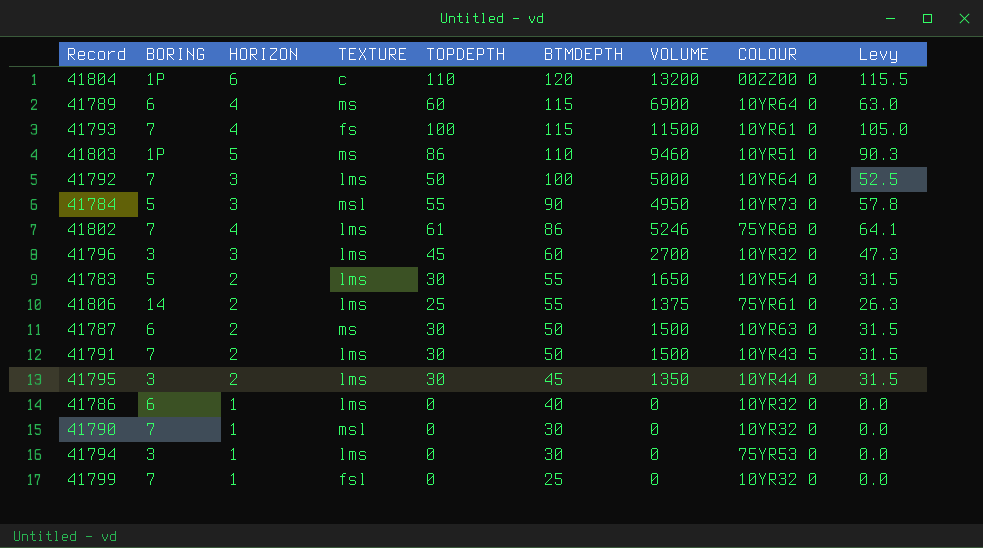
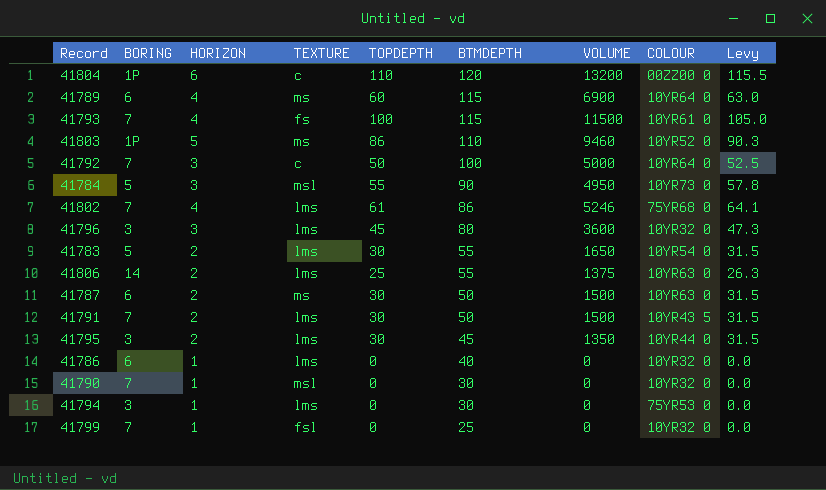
41803 | COLOUR: 10YR51 0 -> 10YR52 0
41792 | TEXTURE: lms -> c
41796 | BTMDEPTH: 60 -> 80
41796 | VOLUME: 2700 -> 3600
41806 | COLOUR: 75YR61 0 -> 10YR63 0

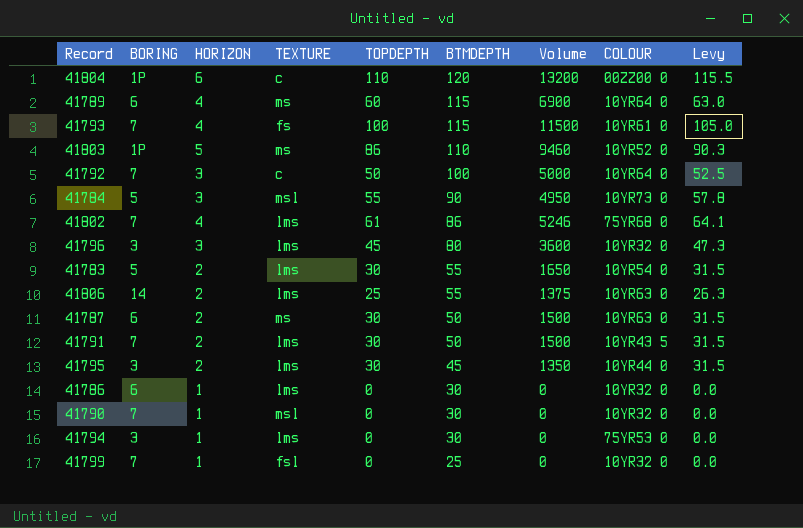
column name: VOLUME -> Volume
41786 | BTMDEPTH: 40 -> 30

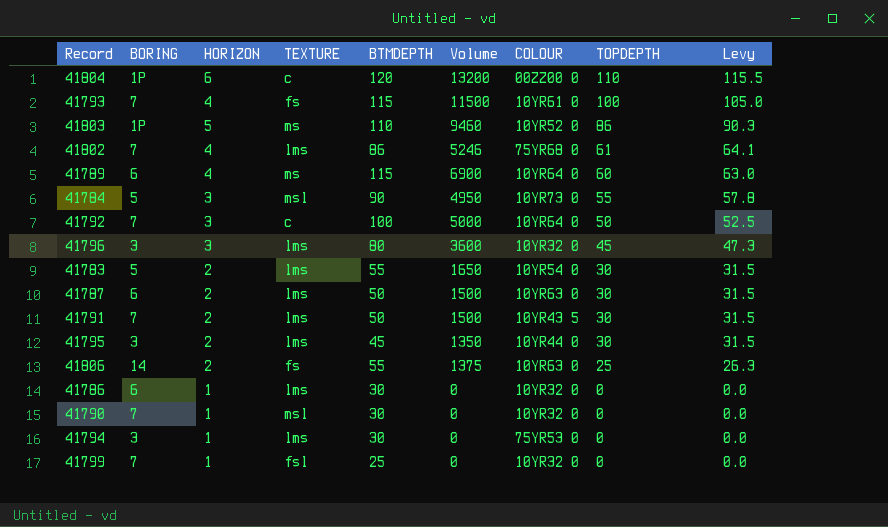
row order: BTMDEPTH descending -> TOPDEPTH descending
column TOPDEPTH | position: 5 -> 8
41787 | TEXTURE: ms -> lms
41806 | TEXTURE: lms -> fs

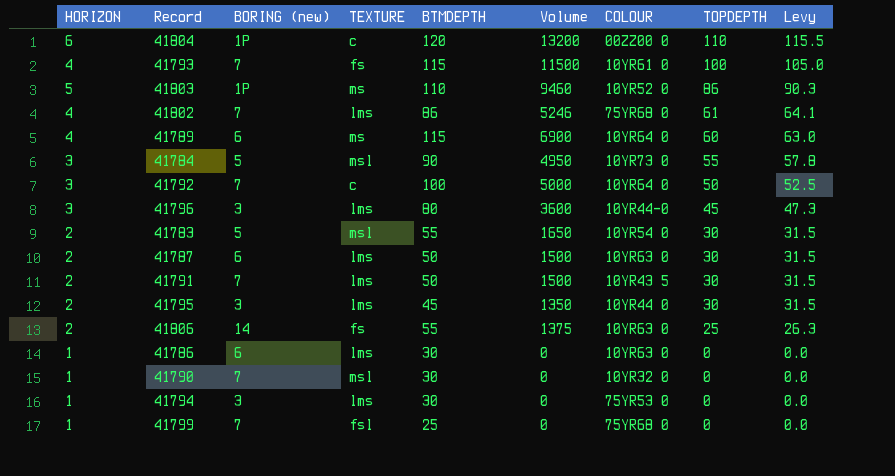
column HORIZON | position: 3 -> 1
column name: BORING -> BORING (new)
41796 | COLOUR: 10YR32 0 -> 10YR44-0
41783 | TEXTURE: lms -> msl
41786 | COLOUR: 10YR32 0 -> 10YR63 0
41799 | COLOUR: 10YR32 0 -> 75YR68 0

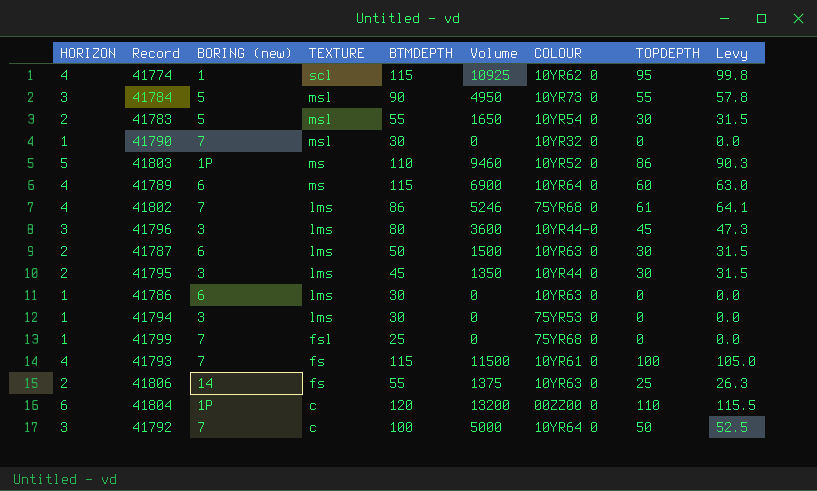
row order: TOPDEPTH descending -> TEXTURE descending
row 41791: 2 | 7 | lms | 50 | 1500 | 10YR43 5 | 30 | 31.5 -> none
row 41774: none -> 4 | 1 | scl | 115 | 10925 | 10YR62 0 | 95 | 99.8

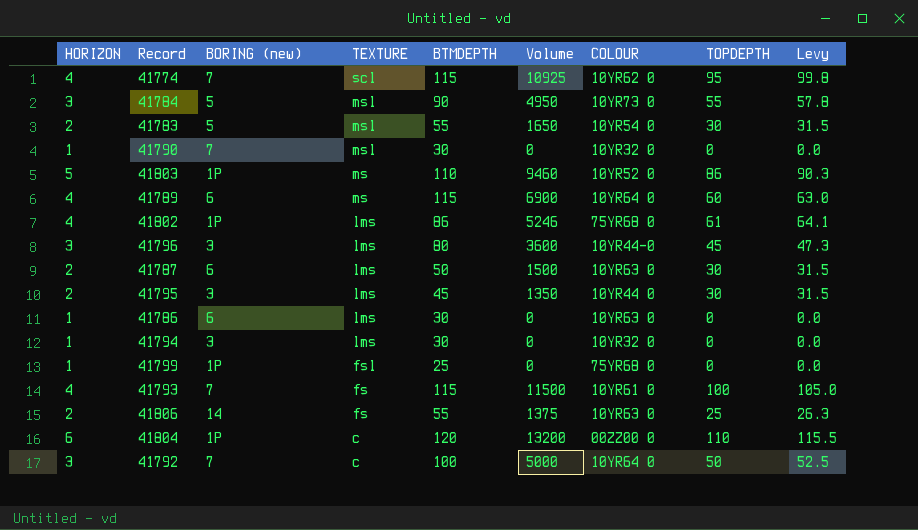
41774 | BORING (new): 1 -> 7
41802 | BORING (new): 7 -> 1P
41794 | COLOUR: 75YR53 0 -> 10YR32 0
41799 | BORING (new): 7 -> 1P

